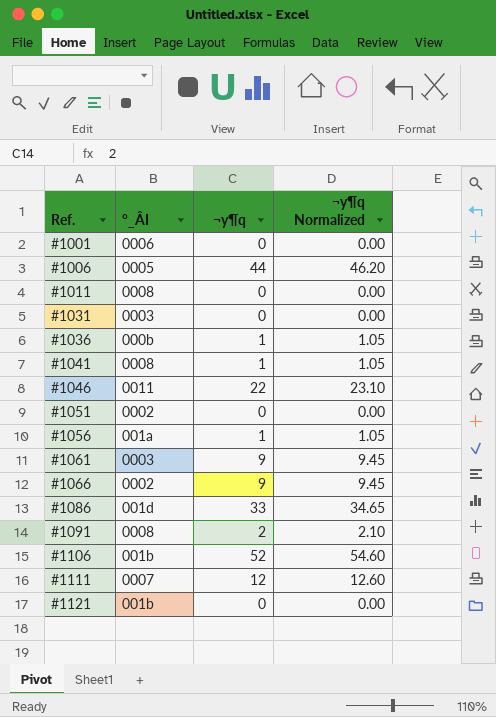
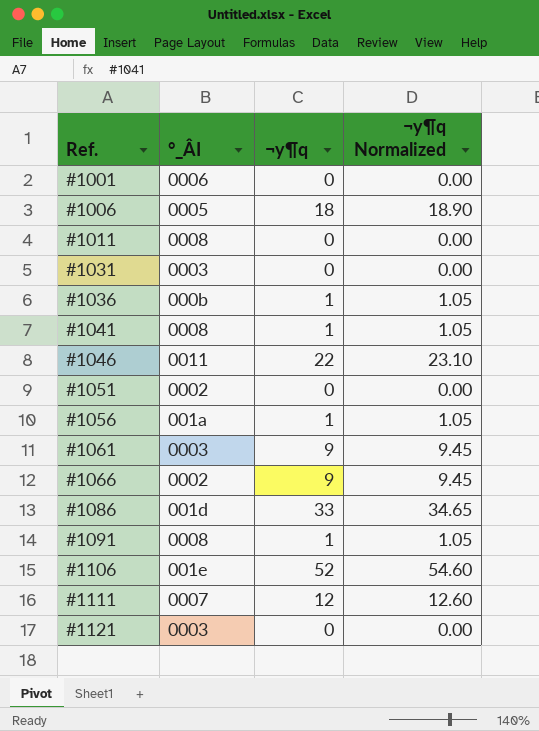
#1006 | ¬y¶q: 44 -> 18
#1006 | ¬y¶q Normalized: 46.20 -> 18.90
#1091 | ¬y¶q: 2 -> 1
#1091 | ¬y¶q Normalized: 2.10 -> 1.05
#1106 | °_ÂI: 001b -> 001e
#1121 | °_ÂI: 001b -> 0003

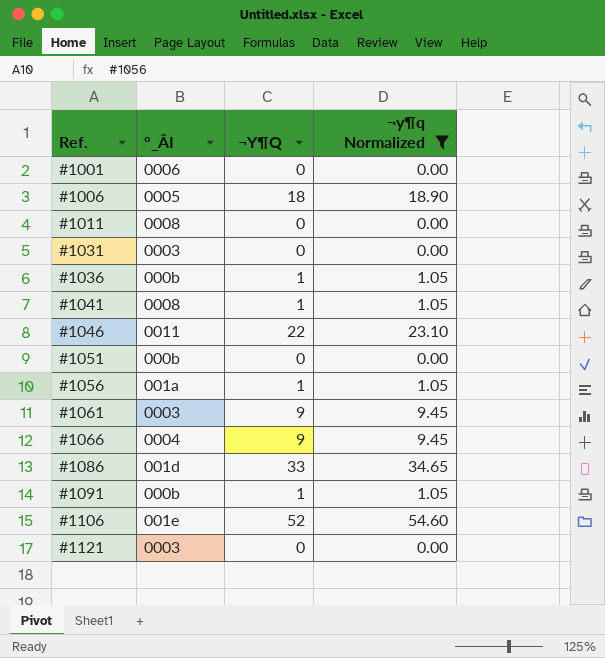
filter: none -> ¬y¶q Normalized != 12.60
column name: ¬y¶q -> ¬Y¶Q
#1051 | °_ÂI: 0002 -> 000b
#1066 | °_ÂI: 0002 -> 0004
#1091 | °_ÂI: 0008 -> 000b

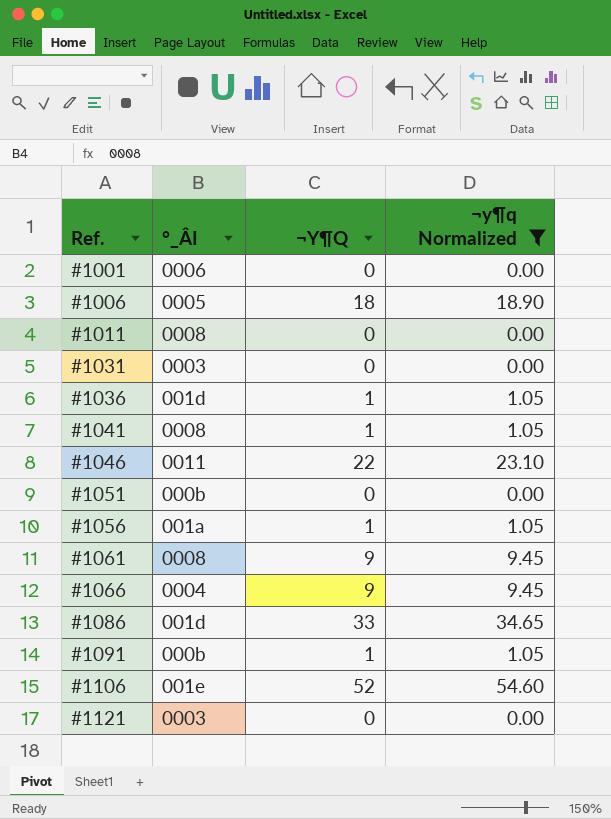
#1036 | °_ÂI: 000b -> 001d
#1061 | °_ÂI: 0003 -> 0008

